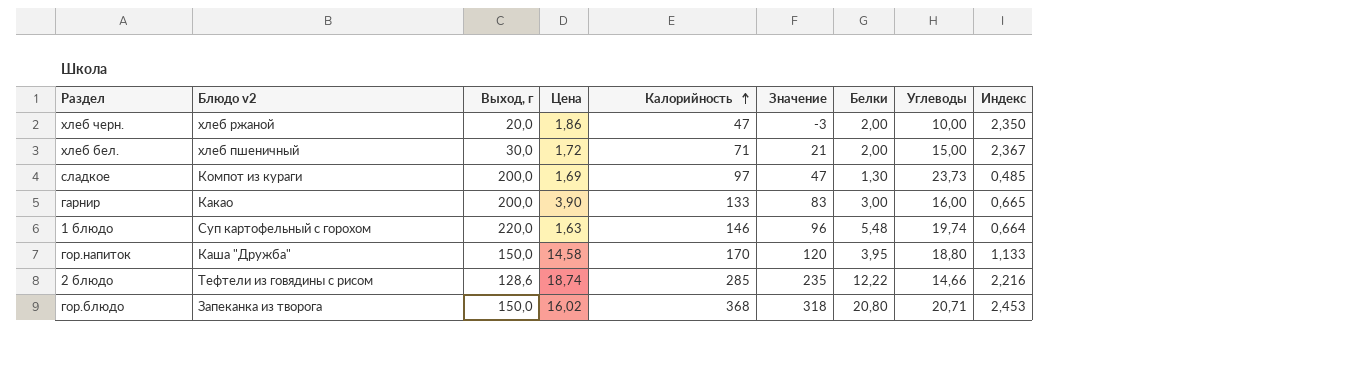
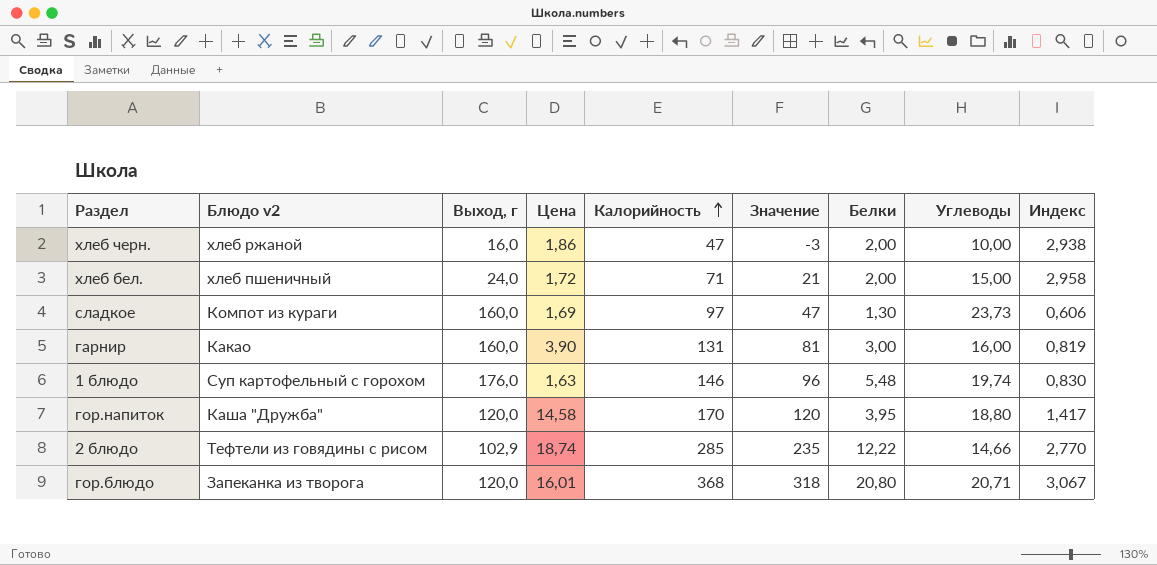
хлеб черн. | Выход, г: 20,0 -> 16,0
хлеб черн. | Индекс: 2,350 -> 2,938
хлеб бел. | Выход, г: 30,0 -> 24,0
хлеб бел. | Индекс: 2,367 -> 2,958
сладкое | Выход, г: 200,0 -> 160,0
сладкое | Индекс: 0,485 -> 0,606
гарнир | Выход, г: 200,0 -> 160,0
гарнир | Калорийность: 133 -> 131
гарнир | Значение: 83 -> 81
гарнир | Индекс: 0,665 -> 0,819
1 блюдо | Выход, г: 220,0 -> 176,0
1 блюдо | Индекс: 0,664 -> 0,830
гор.напиток | Выход, г: 150,0 -> 120,0
гор.напиток | Индекс: 1,133 -> 1,417
2 блюдо | Выход, г: 128,6 -> 102,9
2 блюдо | Индекс: 2,216 -> 2,770
гор.блюдо | Выход, г: 150,0 -> 120,0
гор.блюдо | Цена: 16,02 -> 16,01
гор.блюдо | Индекс: 2,453 -> 3,067

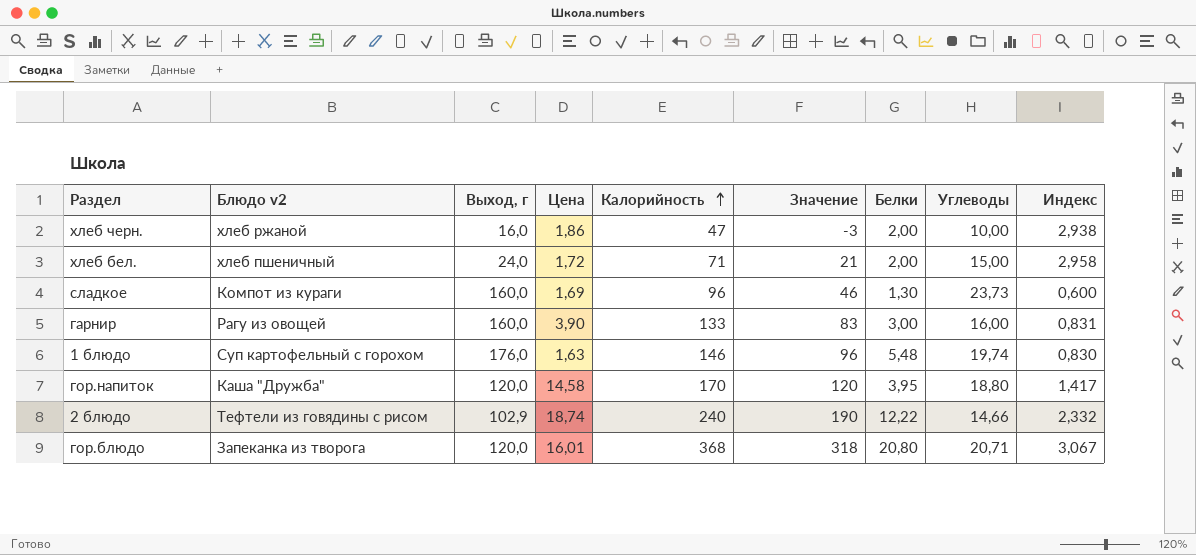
сладкое | Калорийность: 97 -> 96
сладкое | Значение: 47 -> 46
сладкое | Индекс: 0,606 -> 0,600
гарнир | Блюдо v2: Какао -> Рагу из овощей
гарнир | Калорийность: 131 -> 133
гарнир | Значение: 81 -> 83
гарнир | Индекс: 0,819 -> 0,831
2 блюдо | Калорийность: 285 -> 240
2 блюдо | Значение: 235 -> 190
2 блюдо | Индекс: 2,770 -> 2,332

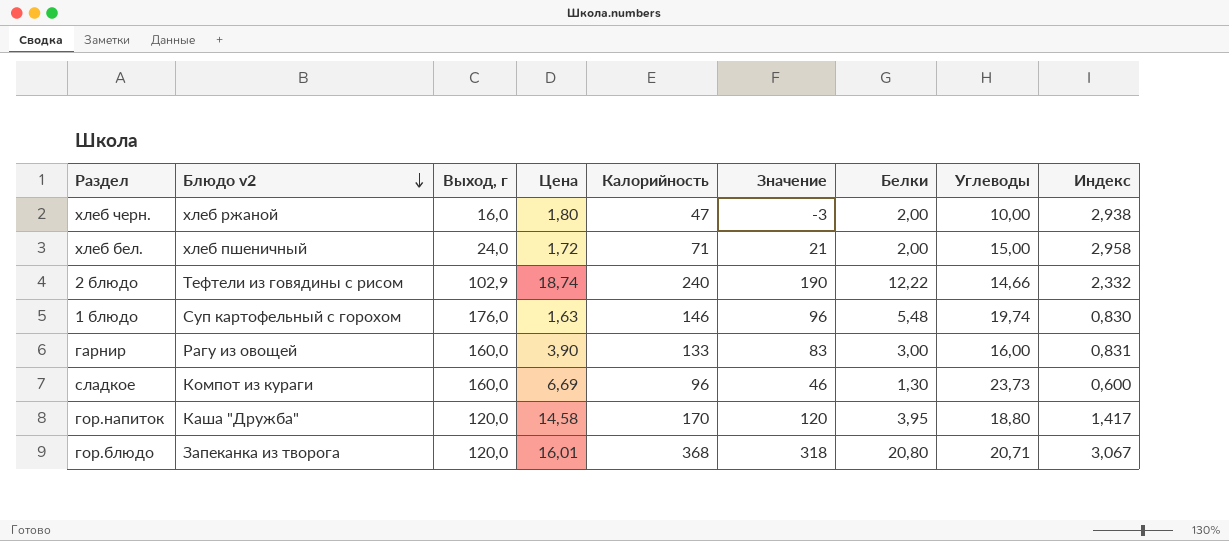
row order: Калорийность ascending -> Блюдо v2 descending
хлеб черн. | Цена: 1,86 -> 1,80
сладкое | Цена: 1,69 -> 6,69

